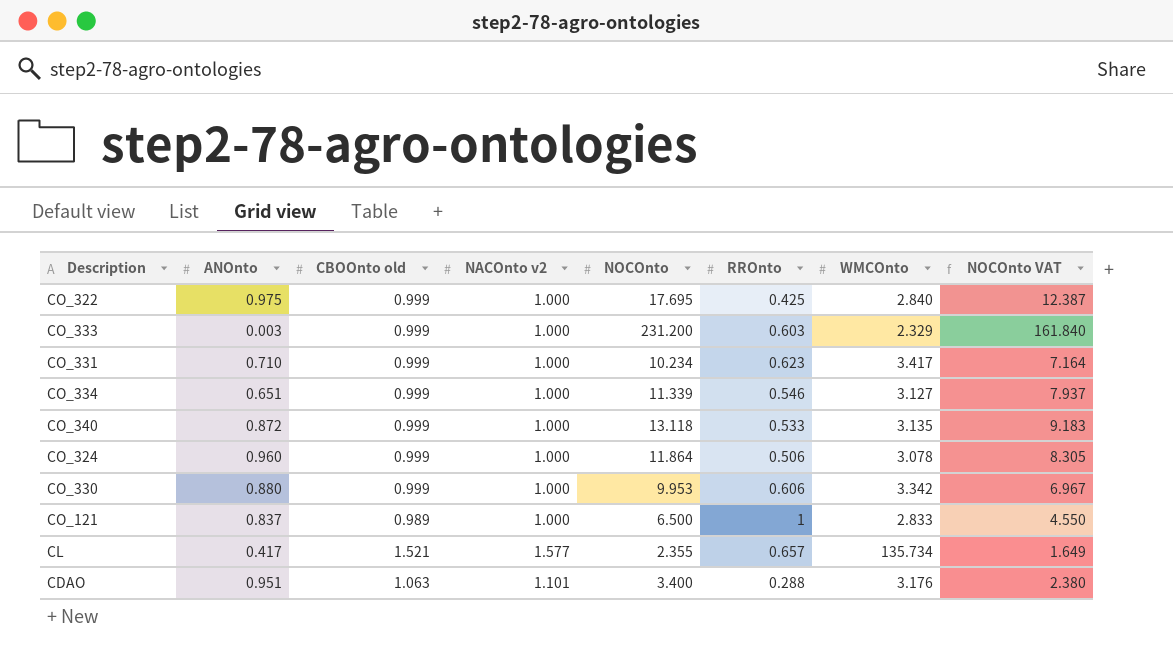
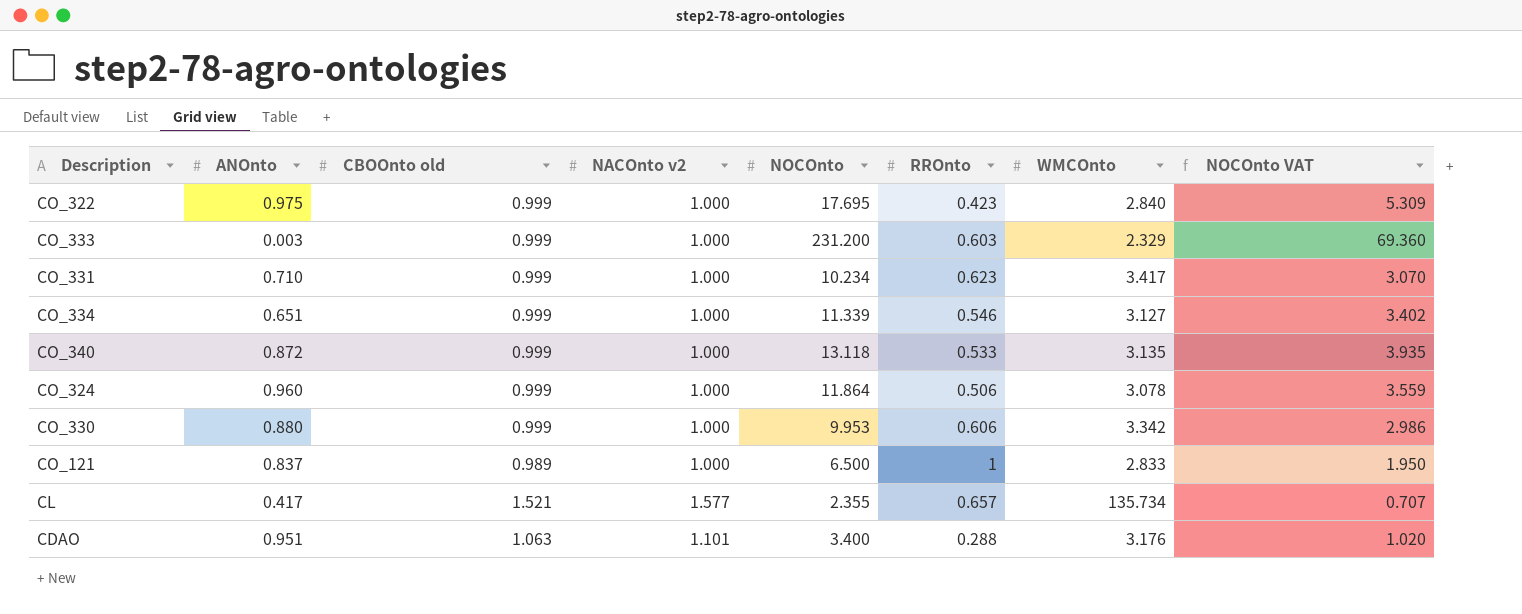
column NOCOnto VAT | formula: [NOCOnto] * 0.7 -> [NOCOnto] * 0.3
CO_322 | RROnto: 0.425 -> 0.423

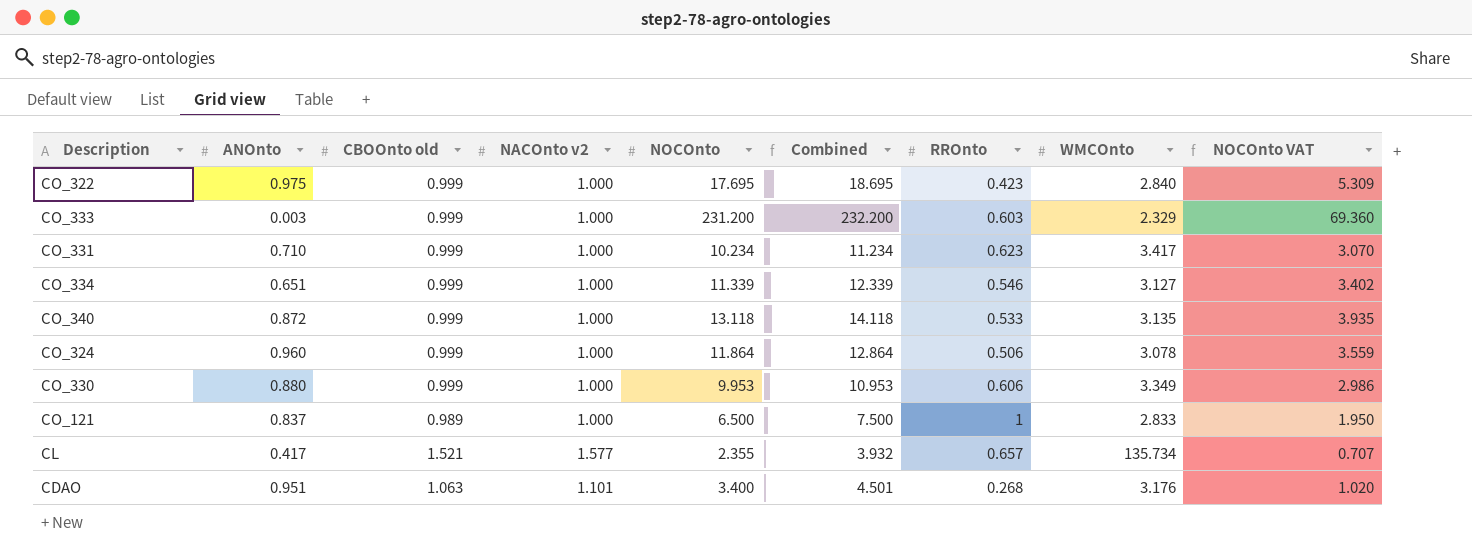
column Combined | formula: none -> [NACOnto v2] + [NOCOnto]
CO_330 | WMCOnto: 3.342 -> 3.349
CDAO | RROnto: 0.288 -> 0.268

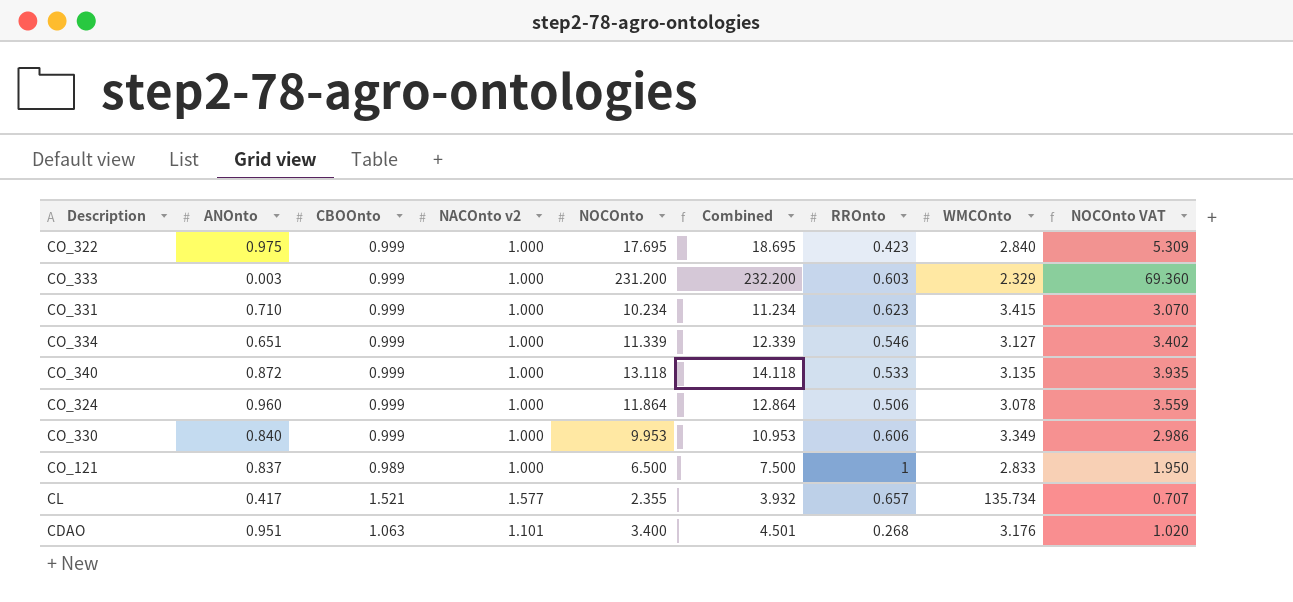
column name: CBOOnto old -> CBOOnto
CO_331 | WMCOnto: 3.417 -> 3.415
CO_330 | ANOnto: 0.880 -> 0.840

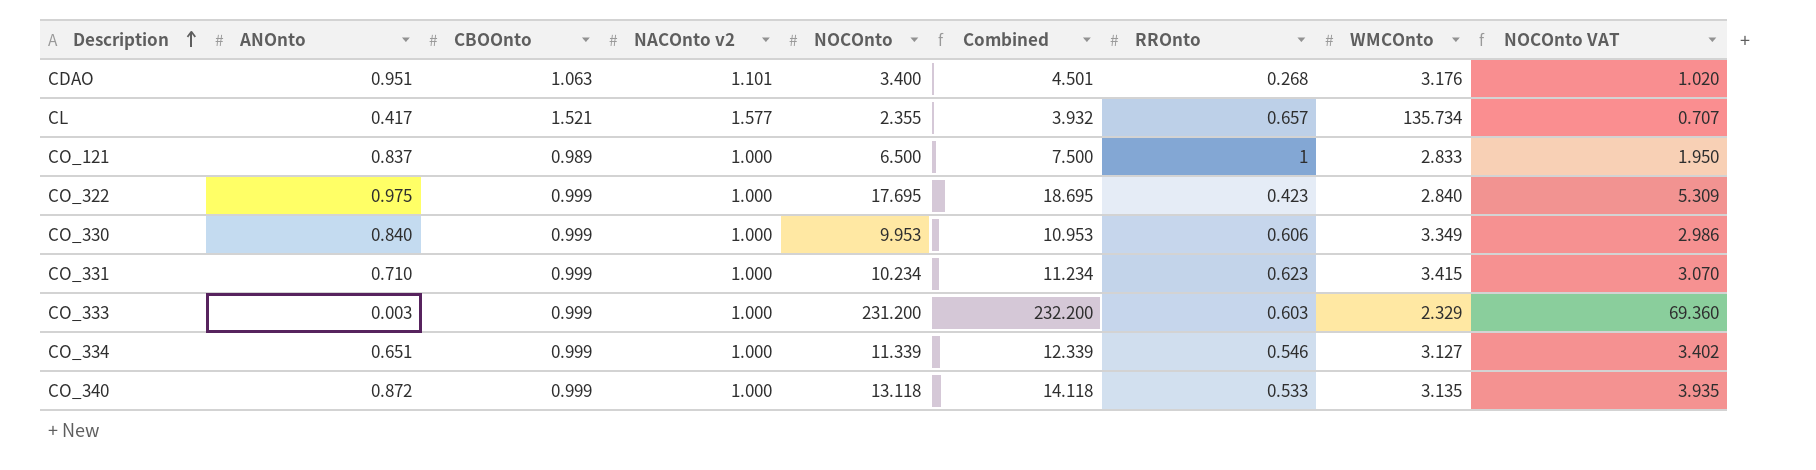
row order: none -> Description ascending
row CO_324: 0.960 | 0.999 | 1.000 | 11.864 | 12.864 | 0.506 | 3.078 | 3.559 -> none

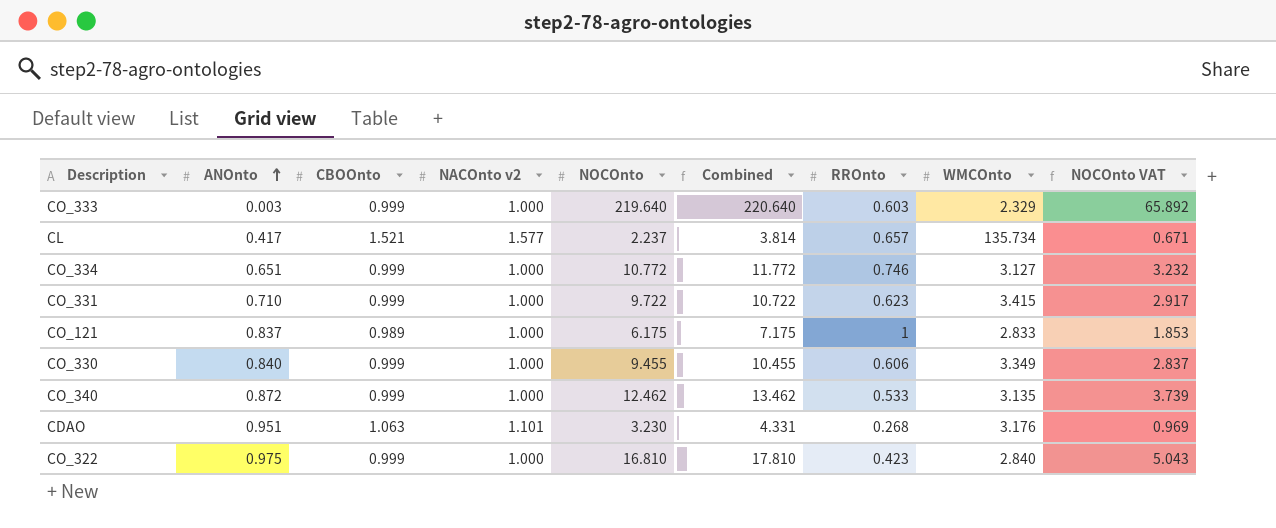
row order: Description ascending -> ANOnto ascending
CO_333 | NOCOnto: 231.200 -> 219.640
CO_333 | Combined: 232.200 -> 220.640
CO_333 | NOCOnto VAT: 69.360 -> 65.892
CL | NOCOnto: 2.355 -> 2.237
CL | Combined: 3.932 -> 3.814
CL | NOCOnto VAT: 0.707 -> 0.671
CO_334 | NOCOnto: 11.339 -> 10.772
CO_334 | Combined: 12.339 -> 11.772
CO_334 | RROnto: 0.546 -> 0.746
CO_334 | NOCOnto VAT: 3.402 -> 3.232
CO_331 | NOCOnto: 10.234 -> 9.722
CO_331 | Combined: 11.234 -> 10.722
CO_331 | NOCOnto VAT: 3.070 -> 2.917
CO_121 | NOCOnto: 6.500 -> 6.175
CO_121 | Combined: 7.500 -> 7.175
CO_121 | NOCOnto VAT: 1.950 -> 1.853
CO_330 | NOCOnto: 9.953 -> 9.455
CO_330 | Combined: 10.953 -> 10.455
CO_330 | NOCOnto VAT: 2.986 -> 2.837
CO_340 | NOCOnto: 13.118 -> 12.462
CO_340 | Combined: 14.118 -> 13.462
CO_340 | NOCOnto VAT: 3.935 -> 3.739
CDAO | NOCOnto: 3.400 -> 3.230
CDAO | Combined: 4.501 -> 4.331
CDAO | NOCOnto VAT: 1.020 -> 0.969
CO_322 | NOCOnto: 17.695 -> 16.810
CO_322 | Combined: 18.695 -> 17.810
CO_322 | NOCOnto VAT: 5.309 -> 5.043

